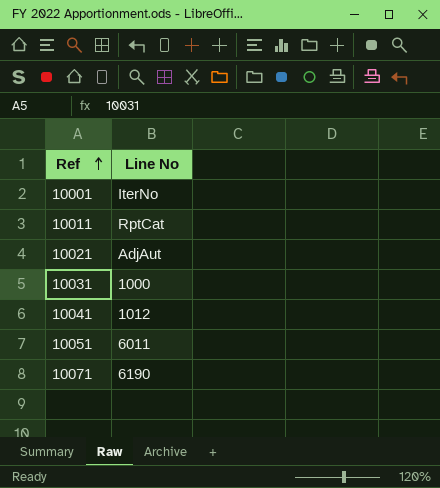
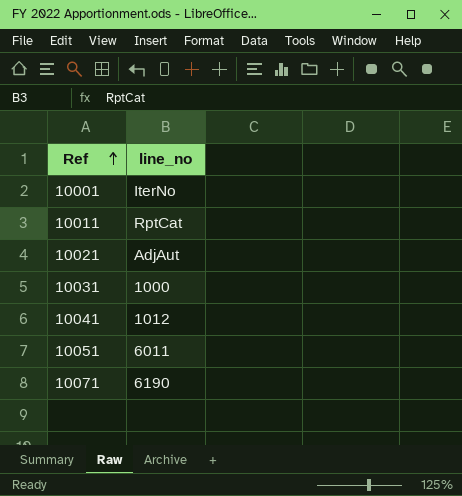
column name: Line No -> line_no

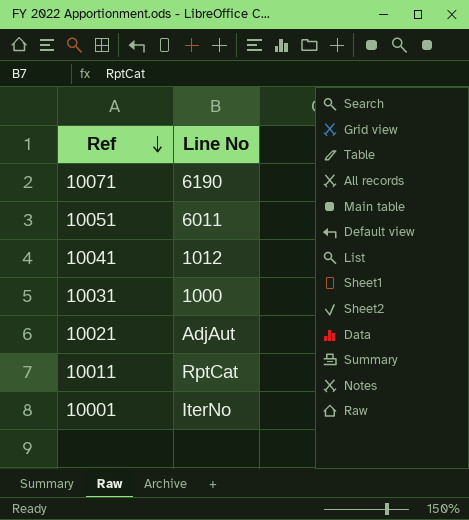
row order: Ref ascending -> Ref descending
column name: line_no -> Line No

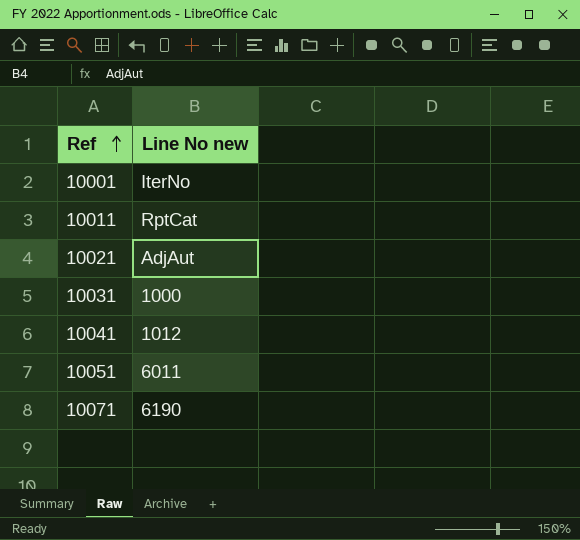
row order: Ref descending -> Ref ascending
column name: Line No -> Line No new

